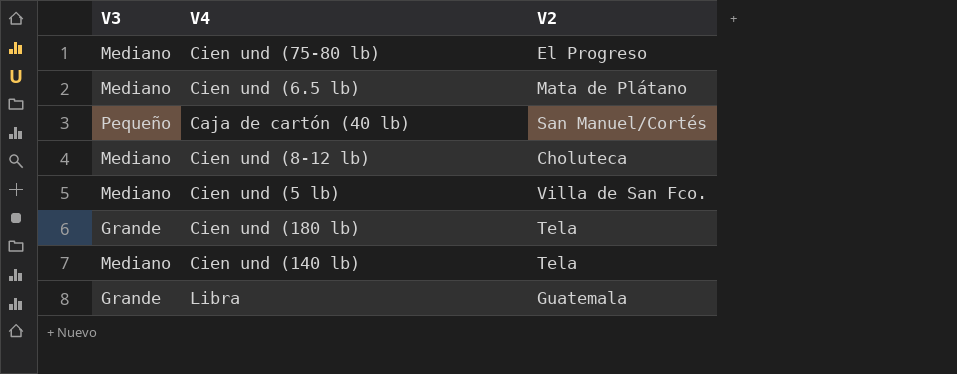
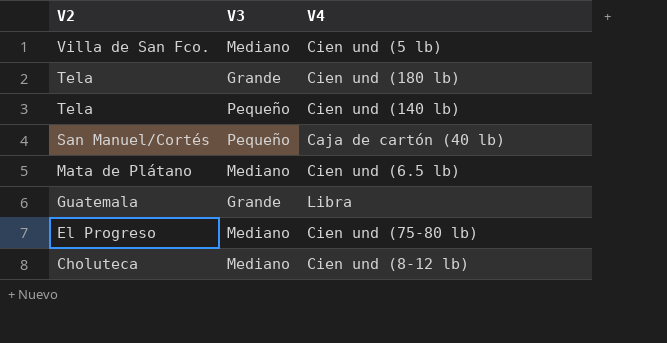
row order: none -> V2 descending
column V2 | position: 3 -> 1
Cien und (140 lb) | V3: Mediano -> Pequeño

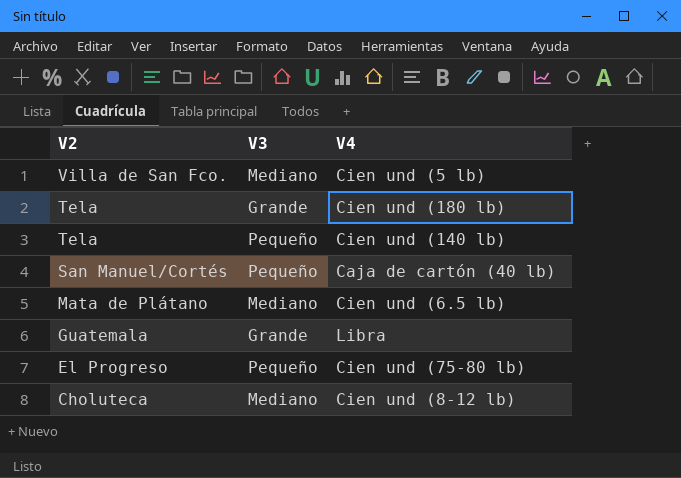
Cien und (75-80 lb) | V3: Mediano -> Pequeño

